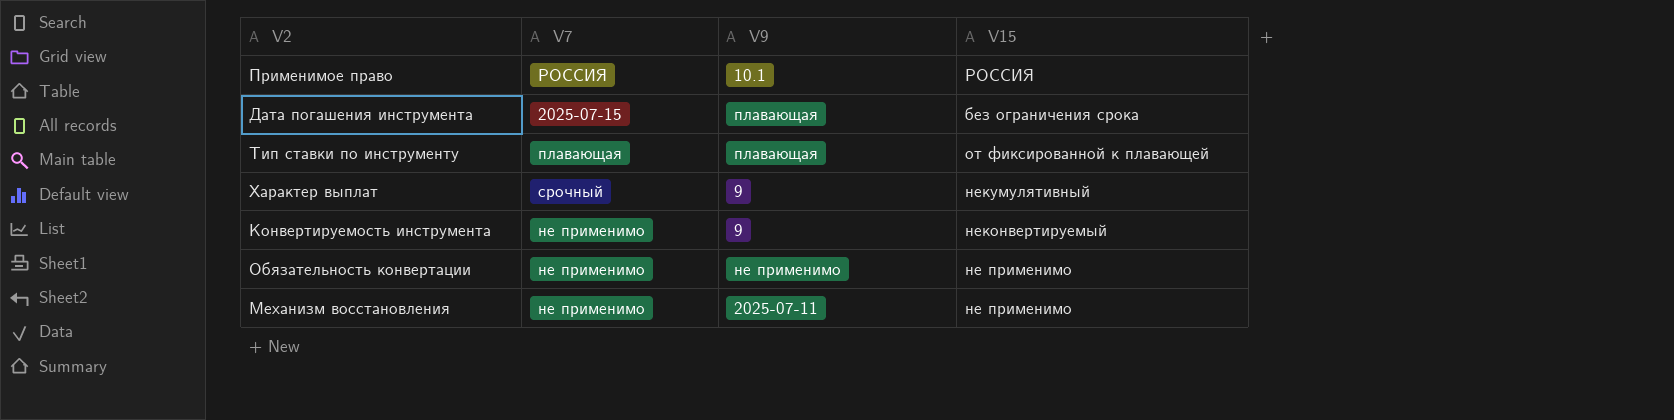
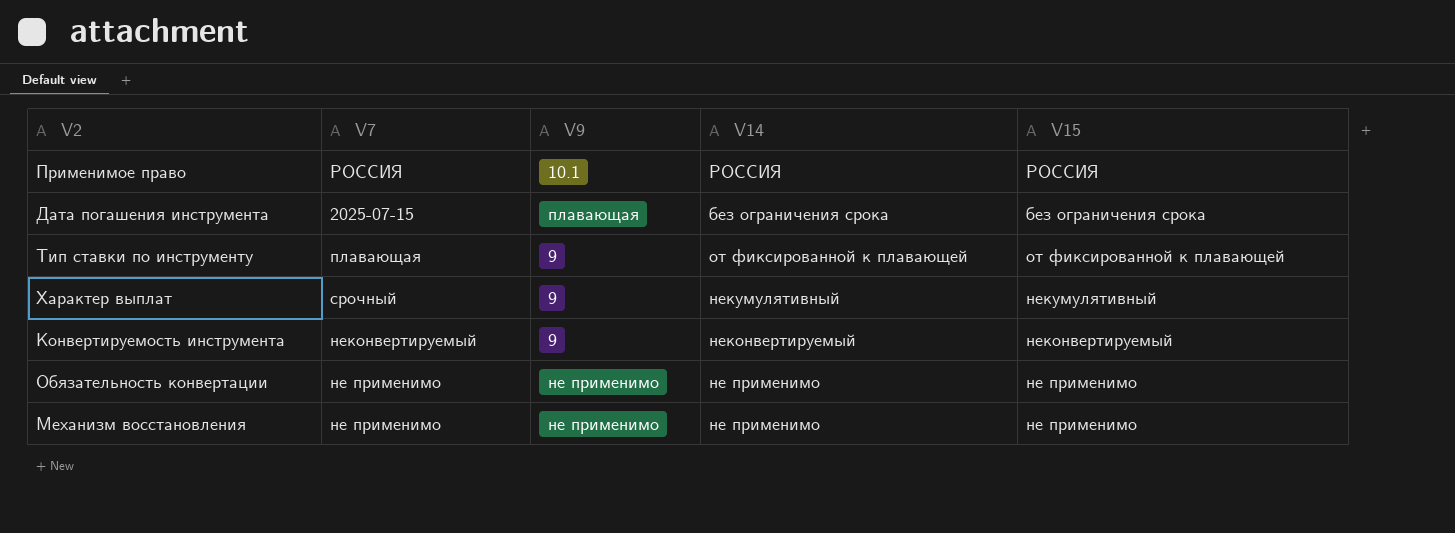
column V14 | position: none -> 4
Тип ставки по инструменту | V9: плавающая -> 9
Конвертируемость инструмента | V7: не применимо -> неконвертируемый
Механизм восстановления | V9: 2025-07-11 -> не применимо

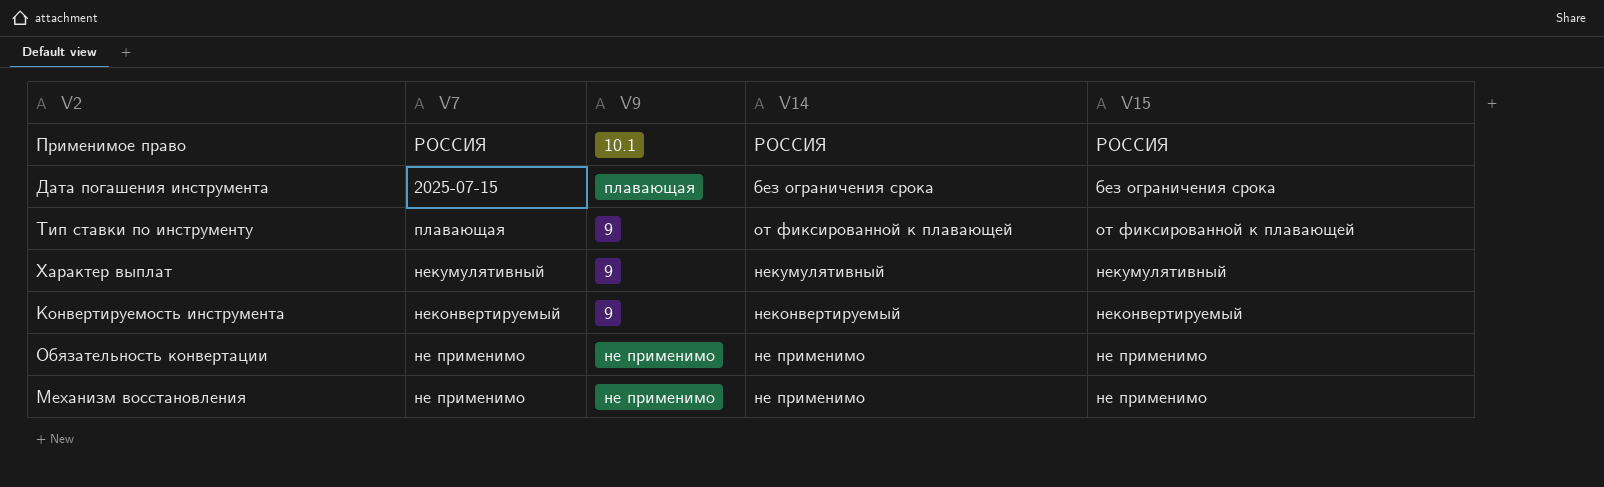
Характер выплат | V7: срочный -> некумулятивный

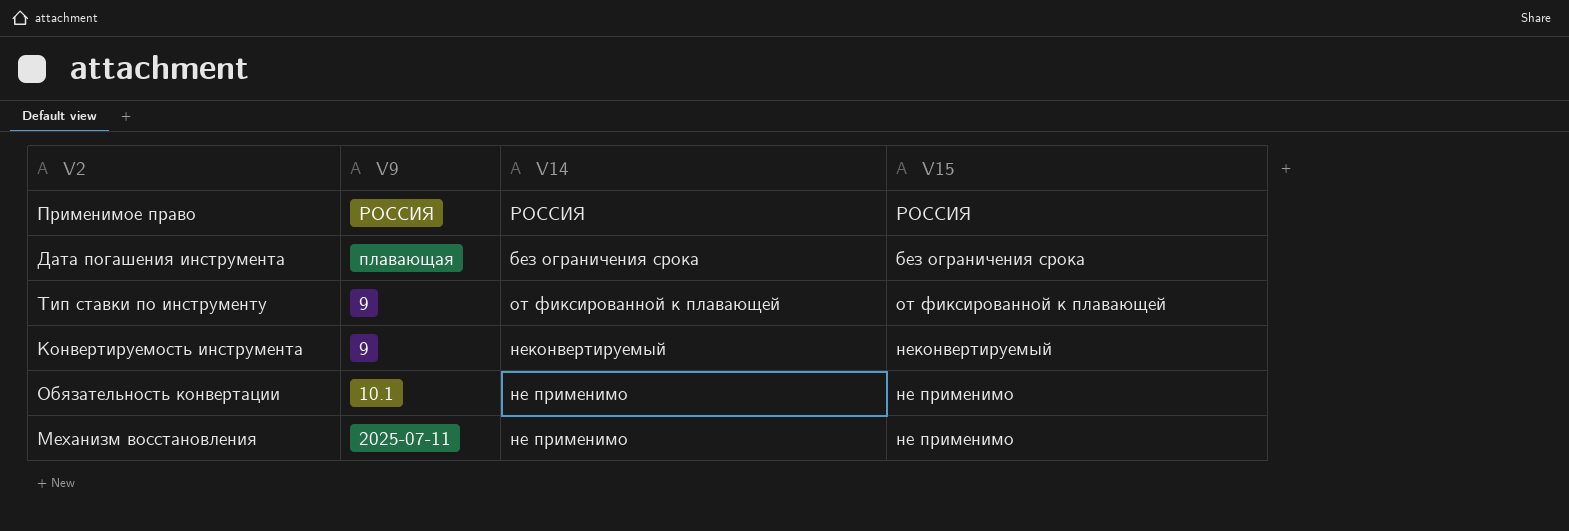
column V7 | position: 2 -> none
row Характер выплат: некумулятивный | 9 | некумулятивный | некумулятивный -> none
Применимое право | V9: 10.1 -> РОССИЯ
Обязательность конвертации | V9: не применимо -> 10.1
Механизм восстановления | V9: не применимо -> 2025-07-11

